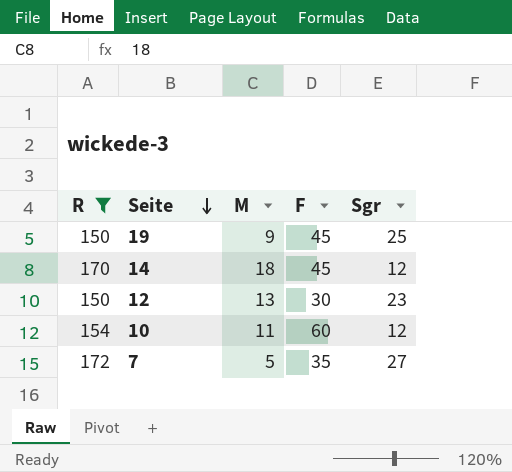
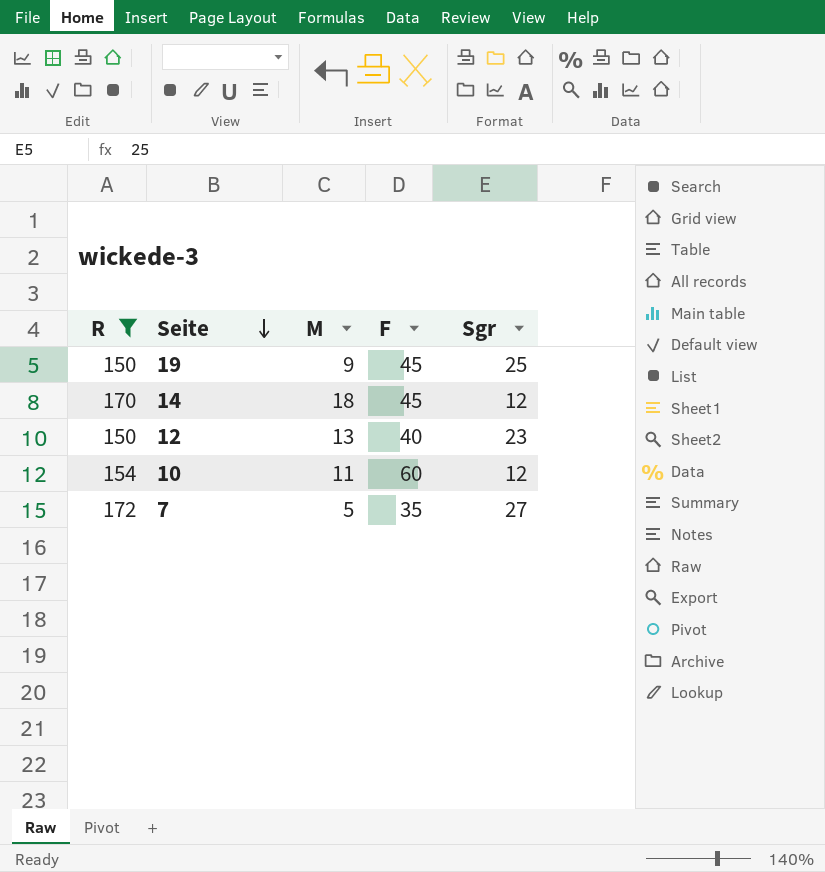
12 | F: 30 -> 40

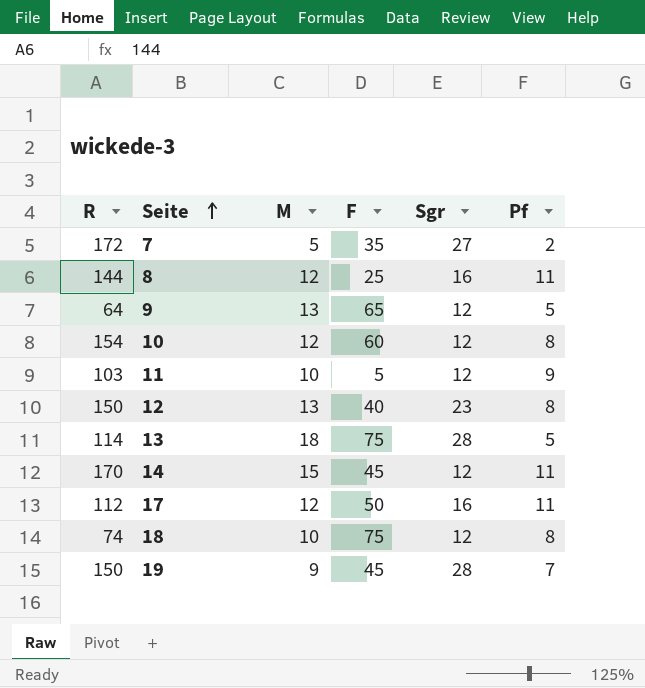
filter: R >= 150 -> none
row order: Seite descending -> Seite ascending
column Pf | position: none -> 6
10 | M: 11 -> 12
14 | M: 18 -> 15
19 | Sgr: 25 -> 28

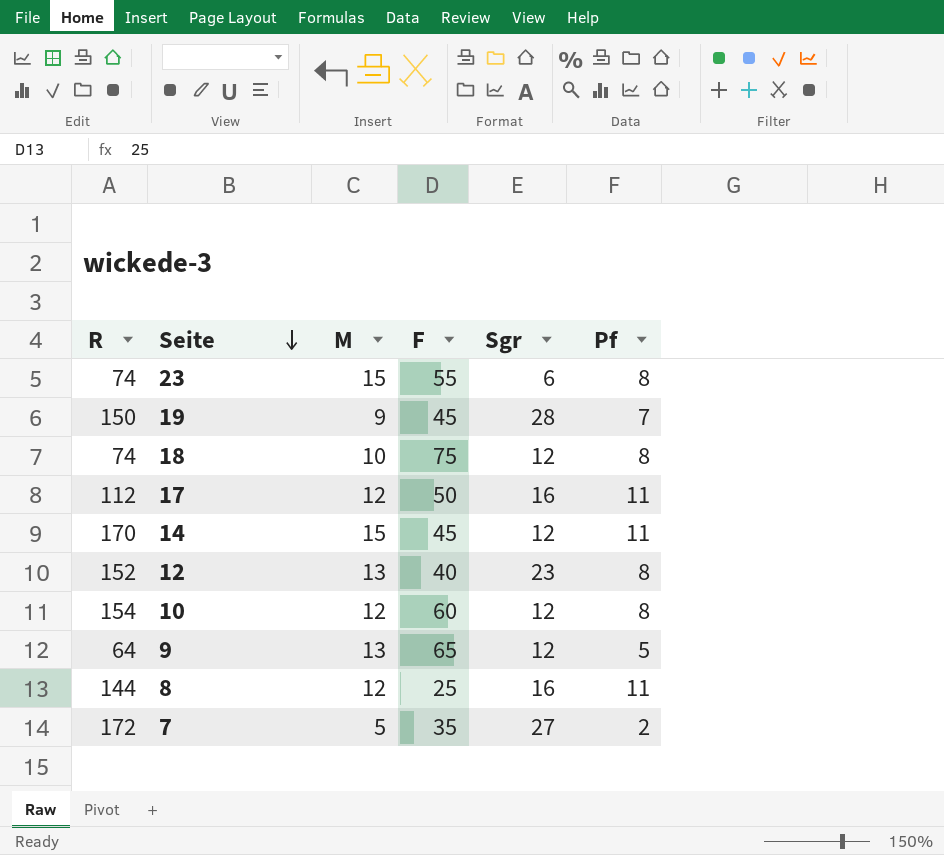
row order: Seite ascending -> Seite descending
row 11: 103 | 10 | 5 | 12 | 9 -> none
row 13: 114 | 18 | 75 | 28 | 5 -> none
row 23: none -> 74 | 15 | 55 | 6 | 8
12 | R: 150 -> 152

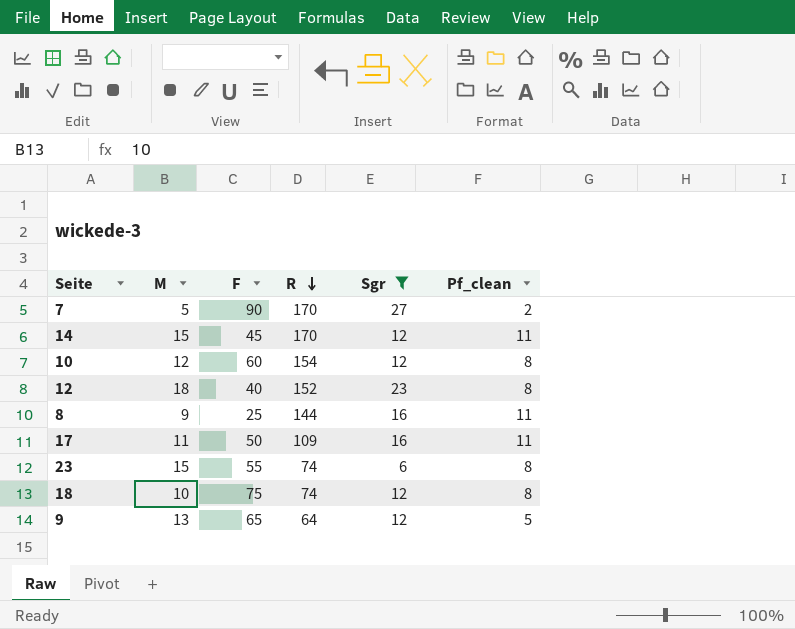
filter: none -> Sgr != 28
row order: Seite descending -> R descending
column R | position: 1 -> 4
column name: Pf -> Pf_clean
7 | F: 35 -> 90
7 | R: 172 -> 170
12 | M: 13 -> 18
8 | M: 12 -> 9
17 | M: 12 -> 11
17 | R: 112 -> 109

